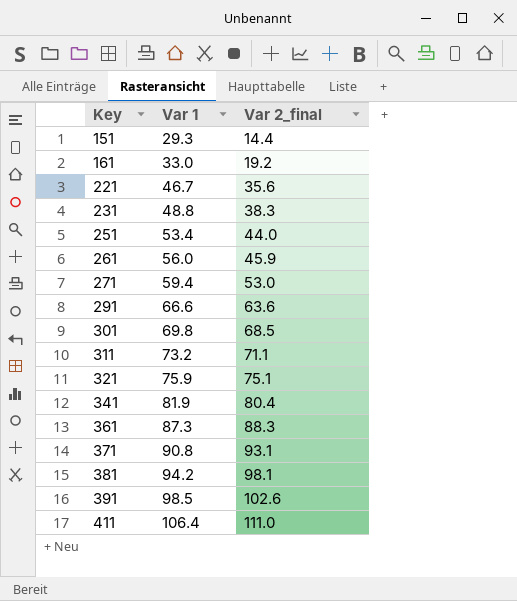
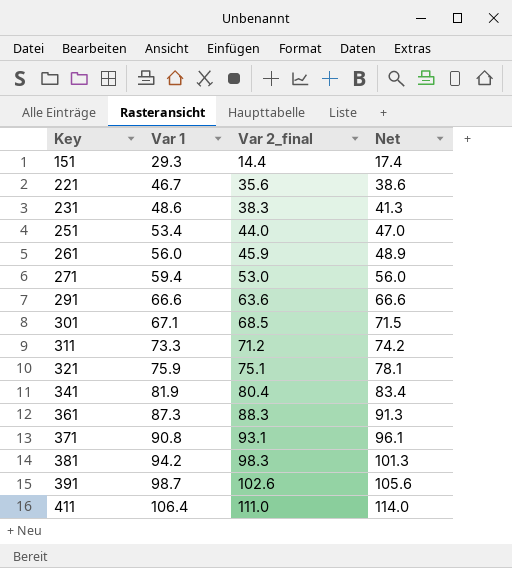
column Net | formula: none -> [Var 2_final] + 3
row 161: 33.0 | 19.2 -> none
231 | Var 1: 48.8 -> 48.6
301 | Var 1: 69.8 -> 67.1
311 | Var 1: 73.2 -> 73.3
311 | Var 2_final: 71.1 -> 71.2
381 | Var 2_final: 98.1 -> 98.3
391 | Var 1: 98.5 -> 98.7

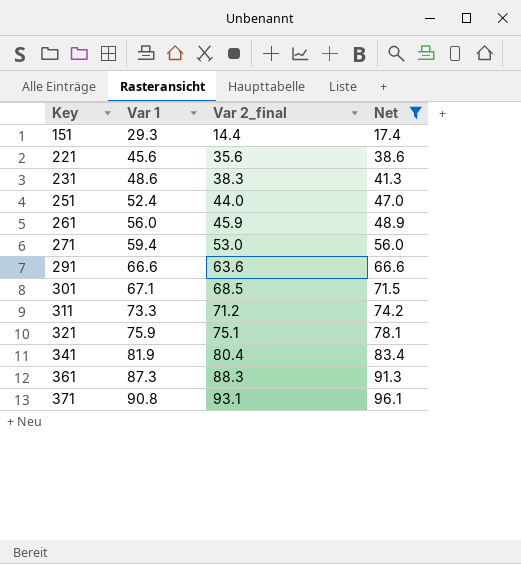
filter: none -> Net <= 96.1
221 | Var 1: 46.7 -> 45.6
251 | Var 1: 53.4 -> 52.4

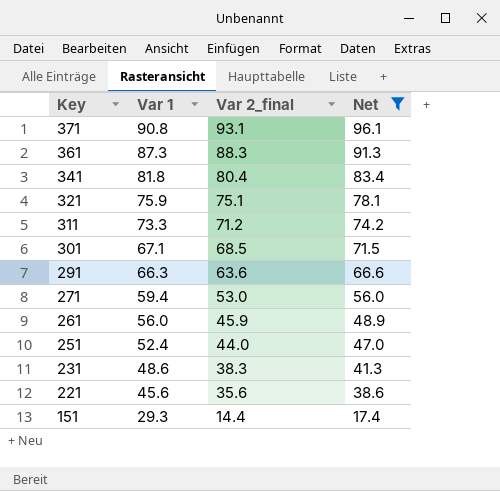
row order: Key ascending -> Key descending
341 | Var 1: 81.9 -> 81.8
291 | Var 1: 66.6 -> 66.3

